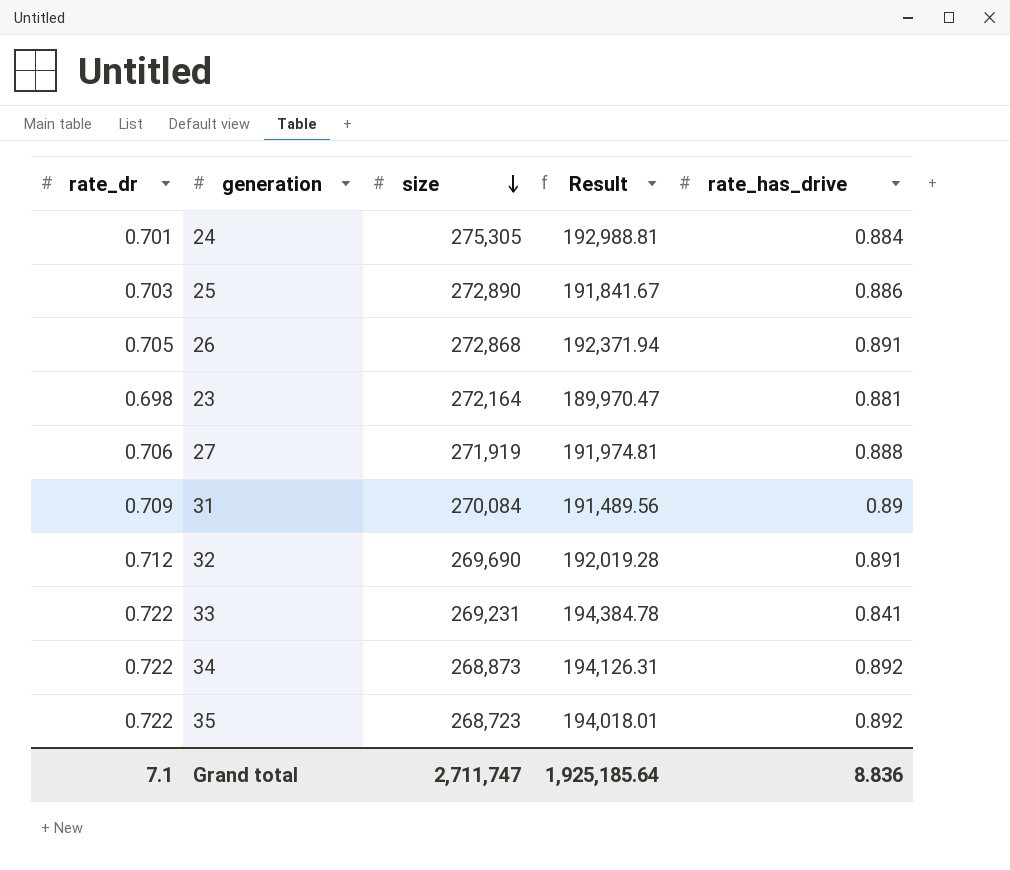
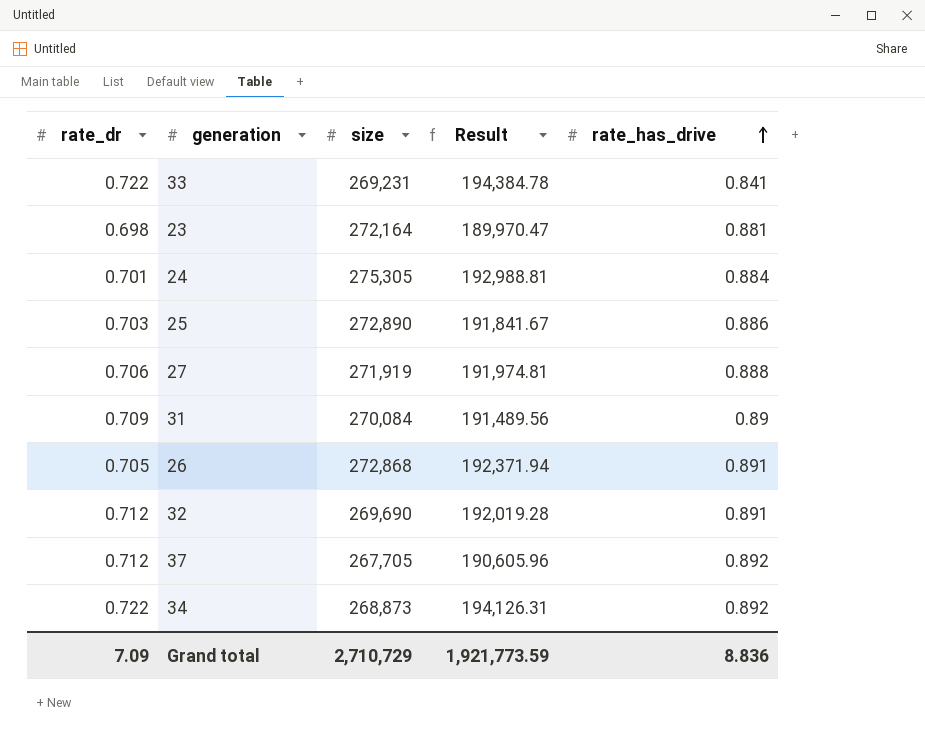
row order: size descending -> rate_has_drive ascending
row 35: 0.722 | 268,723 | 194,018.01 | 0.892 -> none
row 37: none -> 0.712 | 267,705 | 190,605.96 | 0.892
Grand total | rate_dr: 7.1 -> 7.09
Grand total | size: 2,711,747 -> 2,710,729
Grand total | Result: 1,925,185.64 -> 1,921,773.59

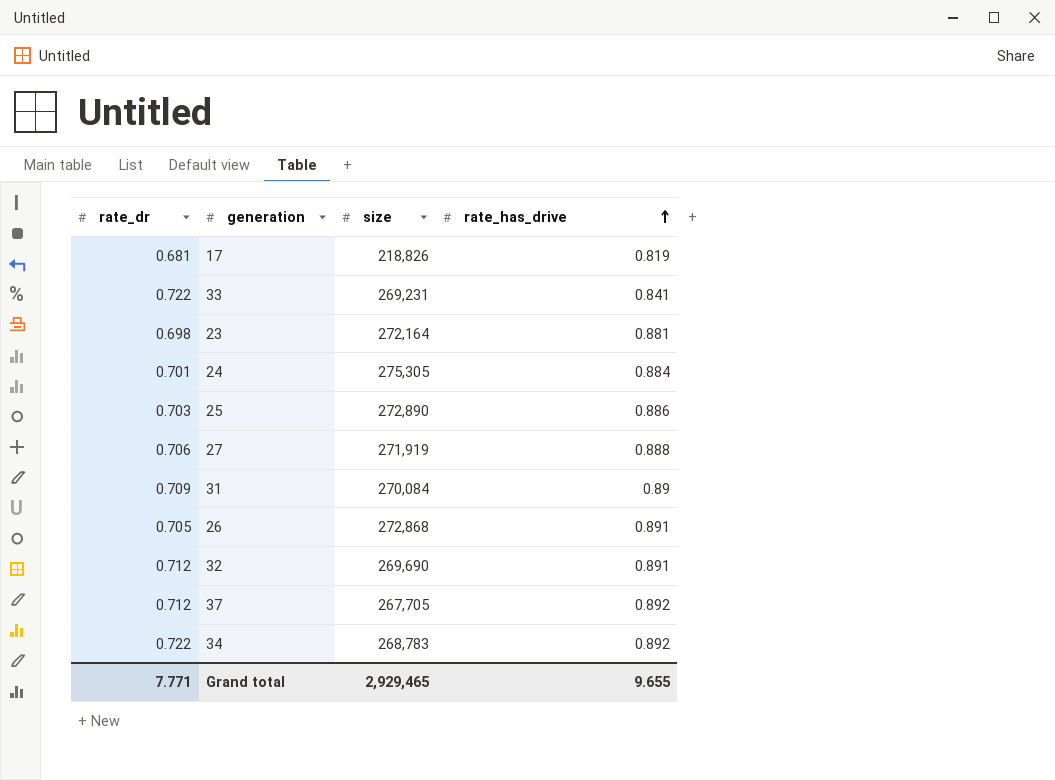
column Result | formula: [rate_dr] * [size] -> none
row 17: none -> 0.681 | 218,826 | 0.819
34 | size: 268,873 -> 268,783
Grand total | rate_dr: 7.09 -> 7.771
Grand total | size: 2,710,729 -> 2,929,465
Grand total | rate_has_drive: 8.836 -> 9.655

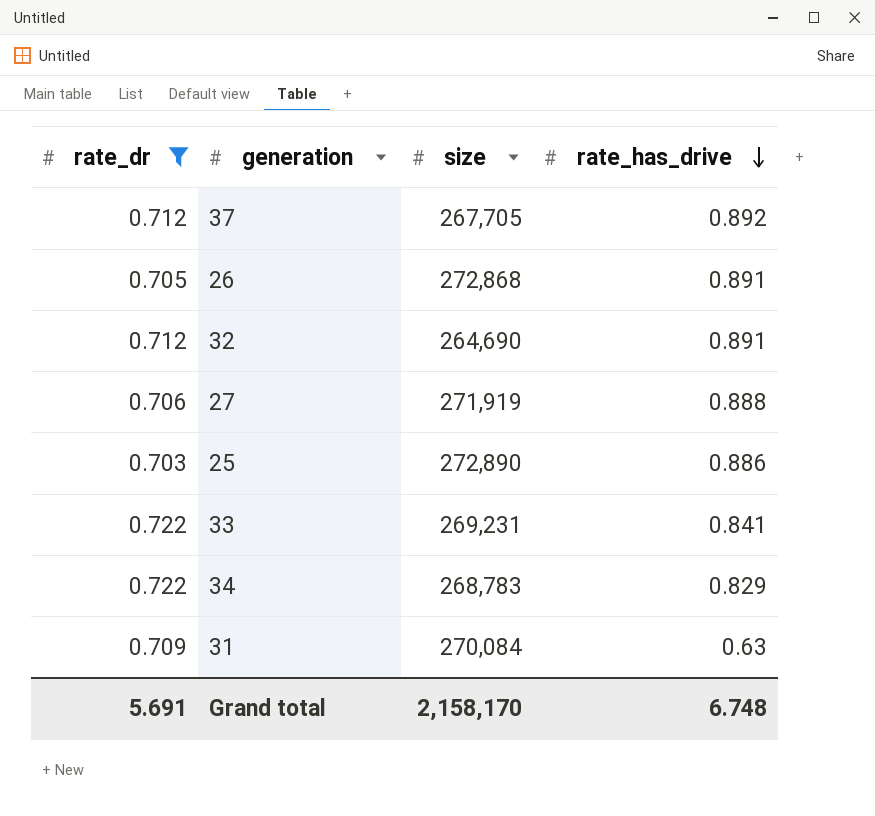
filter: none -> rate_dr >= 0.703
row order: rate_has_drive ascending -> rate_has_drive descending
32 | size: 269,690 -> 264,690
34 | rate_has_drive: 0.892 -> 0.829
31 | rate_has_drive: 0.89 -> 0.63
Grand total | rate_dr: 7.771 -> 5.691
Grand total | size: 2,929,465 -> 2,158,170
Grand total | rate_has_drive: 9.655 -> 6.748

